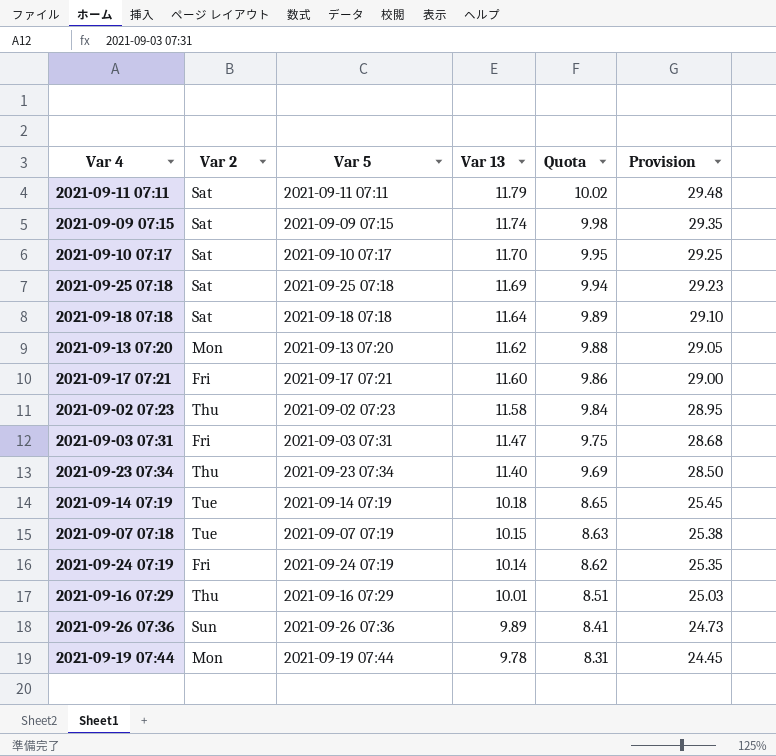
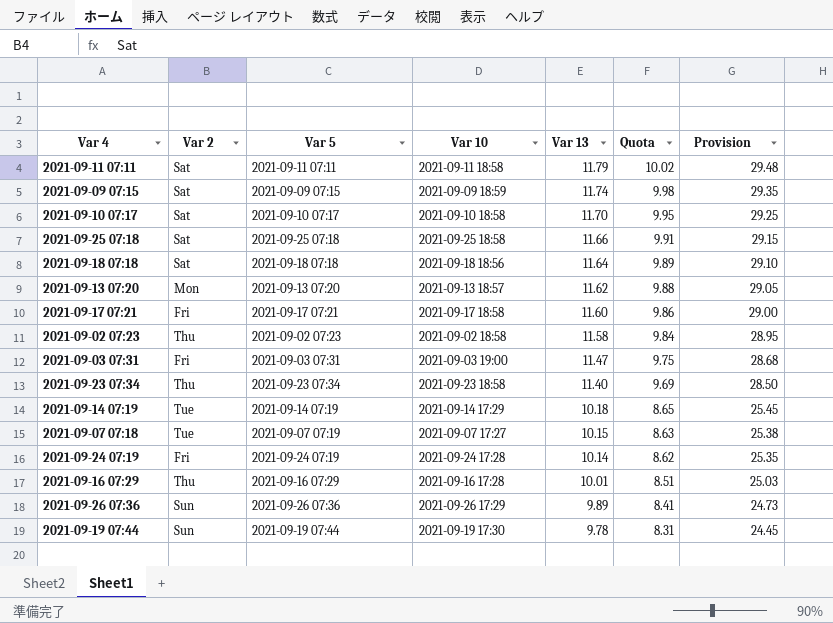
column Var 10 | position: none -> 4
2021-09-25 07:18 | Var 13: 11.69 -> 11.66
2021-09-25 07:18 | Quota: 9.94 -> 9.91
2021-09-25 07:18 | Provision: 29.23 -> 29.15
2021-09-19 07:44 | Var 2: Mon -> Sun

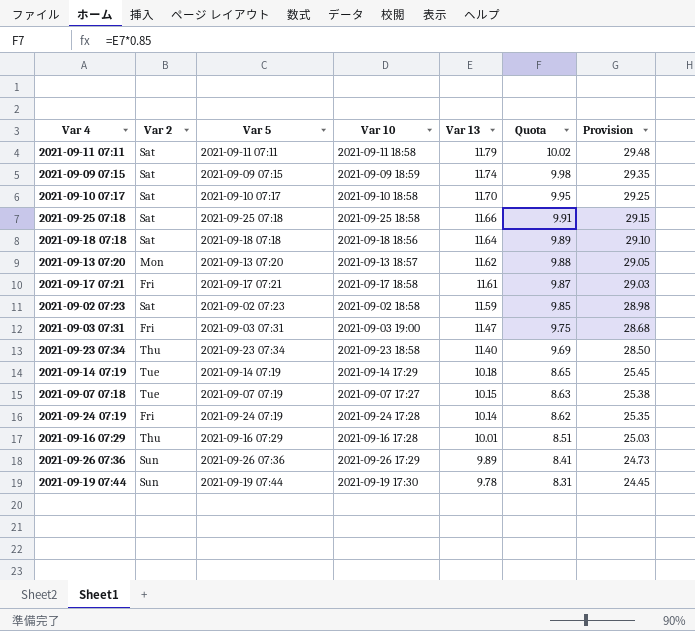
2021-09-17 07:21 | Var 13: 11.60 -> 11.61
2021-09-17 07:21 | Quota: 9.86 -> 9.87
2021-09-17 07:21 | Provision: 29.00 -> 29.03
2021-09-02 07:23 | Var 2: Thu -> Sat
2021-09-02 07:23 | Var 13: 11.58 -> 11.59
2021-09-02 07:23 | Quota: 9.84 -> 9.85
2021-09-02 07:23 | Provision: 28.95 -> 28.98

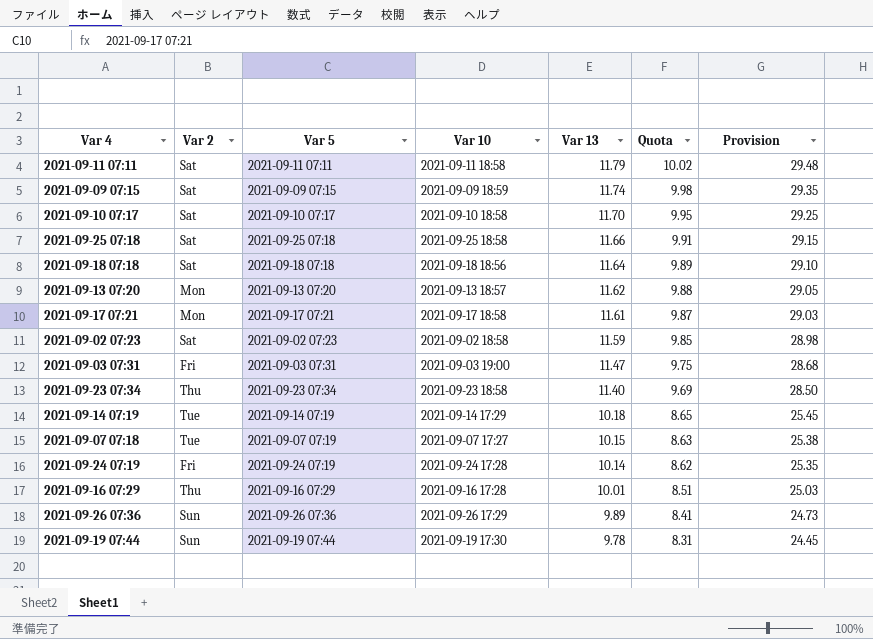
2021-09-17 07:21 | Var 2: Fri -> Mon

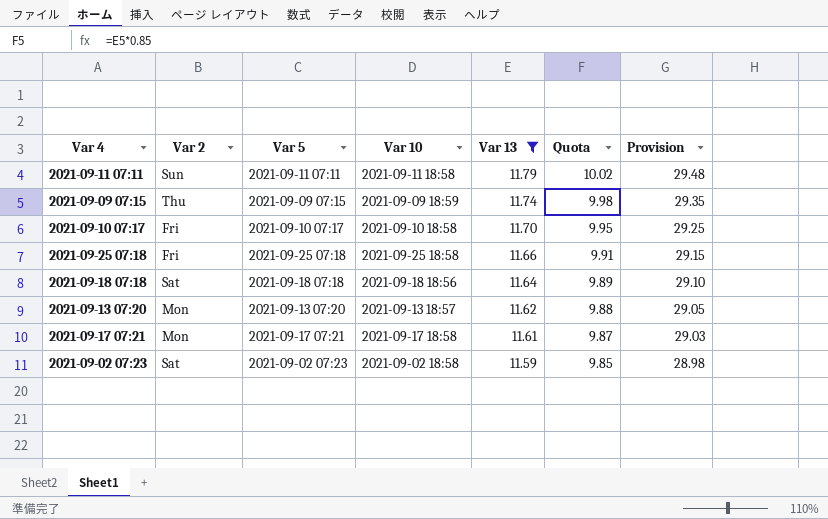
filter: none -> Var 13 >= 11.59
2021-09-11 07:11 | Var 2: Sat -> Sun
2021-09-09 07:15 | Var 2: Sat -> Thu
2021-09-10 07:17 | Var 2: Sat -> Fri
2021-09-25 07:18 | Var 2: Sat -> Fri

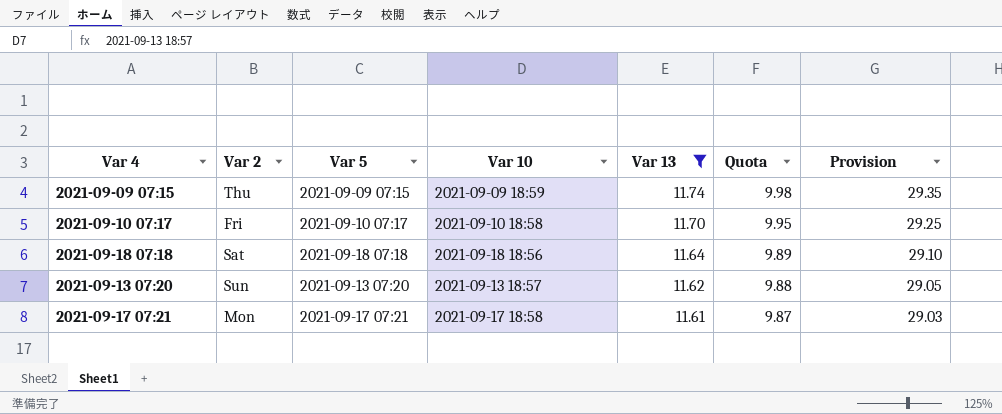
row 2021-09-11 07:11: Sun | 2021-09-11 07:11 | 2021-09-11 18:58 | 11.79 | 10.02 | 29.48 -> none
row 2021-09-25 07:18: Fri | 2021-09-25 07:18 | 2021-09-25 18:58 | 11.66 | 9.91 | 29.15 -> none
row 2021-09-02 07:23: Sat | 2021-09-02 07:23 | 2021-09-02 18:58 | 11.59 | 9.85 | 28.98 -> none
2021-09-13 07:20 | Var 2: Mon -> Sun

